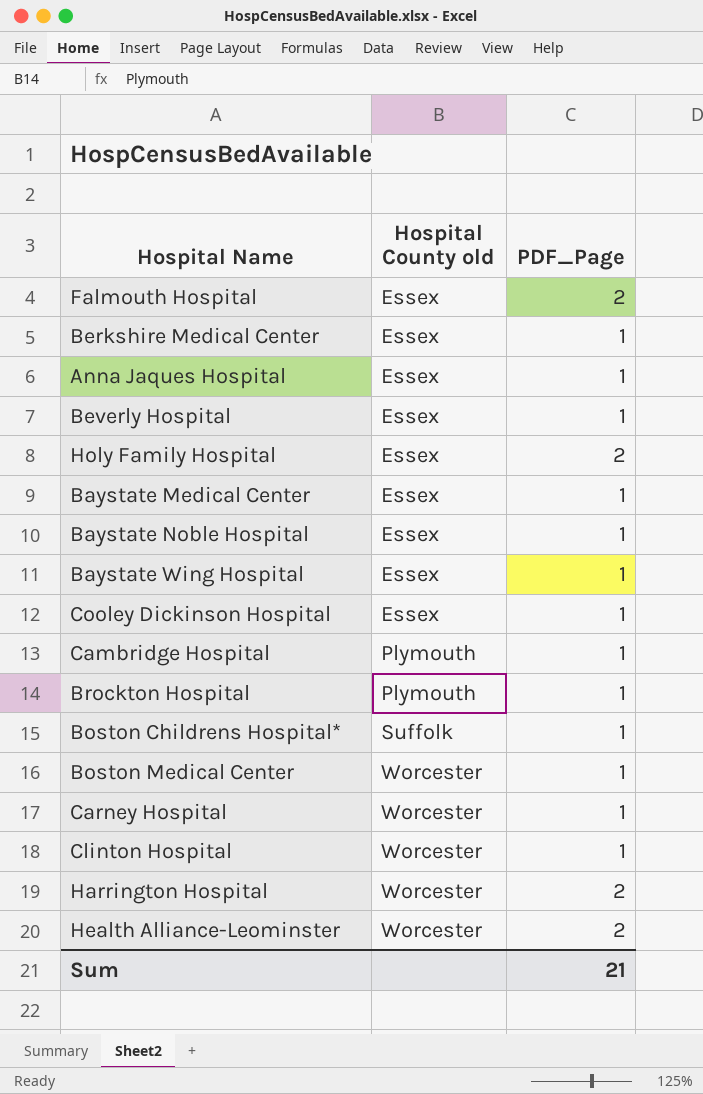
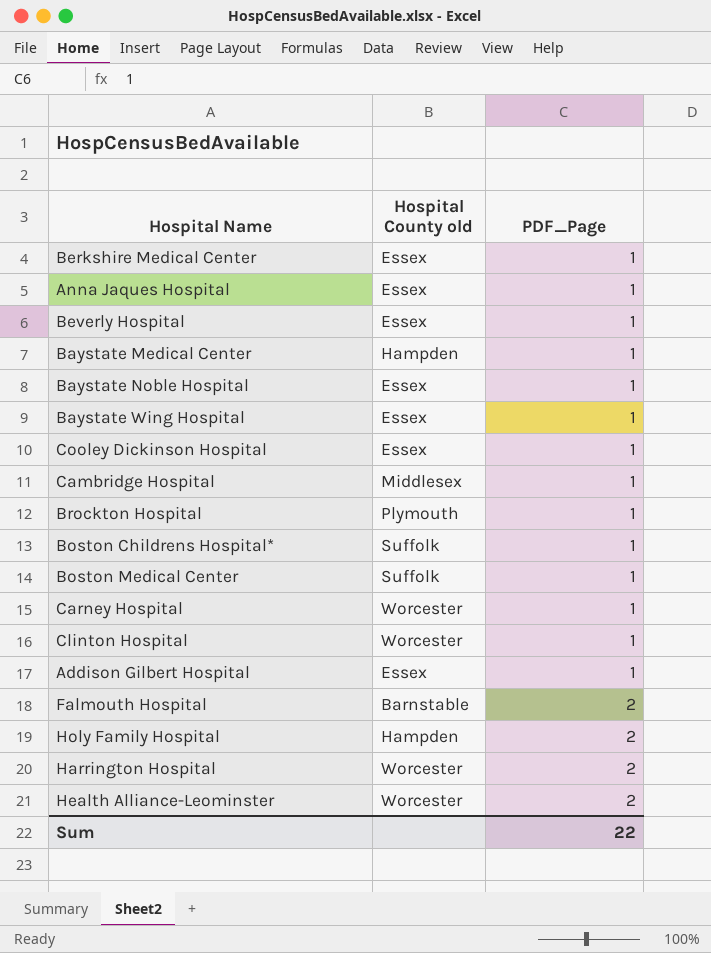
row order: Hospital County old ascending -> PDF_Page ascending
Baystate Medical Center | Hospital County old: Essex -> Hampden
Cambridge Hospital | Hospital County old: Plymouth -> Middlesex
Boston Medical Center | Hospital County old: Worcester -> Suffolk
row Addison Gilbert Hospital: none -> Essex | 1
Falmouth Hospital | Hospital County old: Essex -> Barnstable
Holy Family Hospital | Hospital County old: Essex -> Hampden
Sum | PDF_Page: 21 -> 22

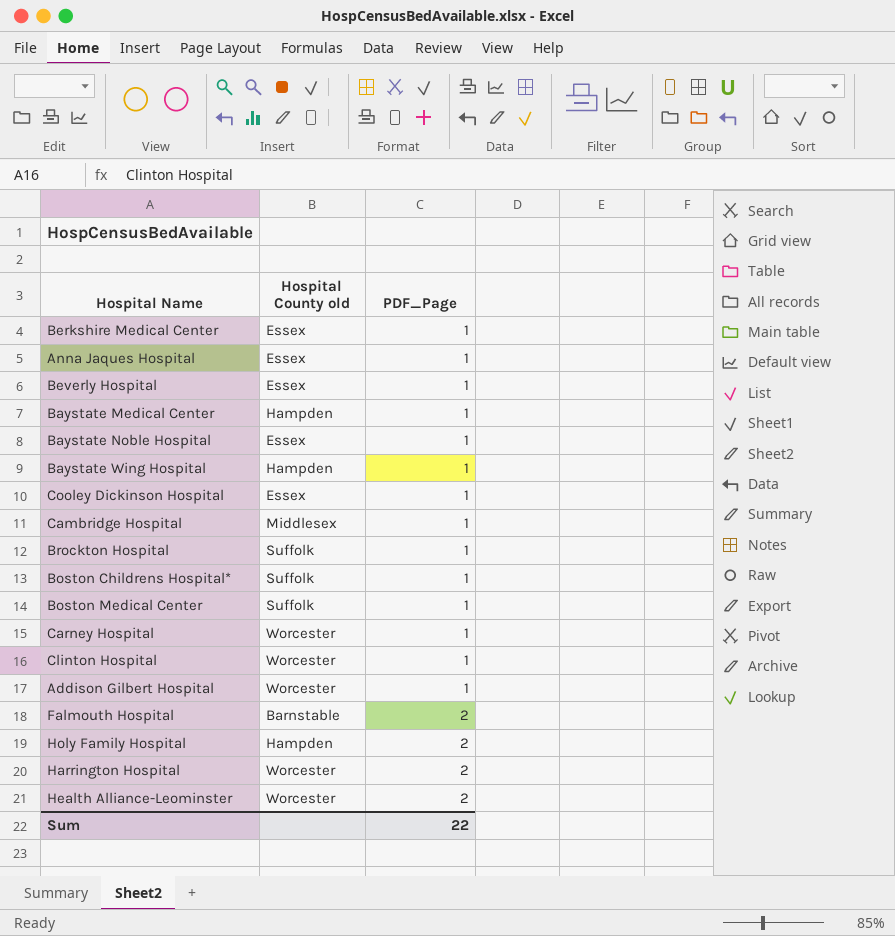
Baystate Wing Hospital | Hospital County old: Essex -> Hampden
Brockton Hospital | Hospital County old: Plymouth -> Suffolk
Addison Gilbert Hospital | Hospital County old: Essex -> Worcester

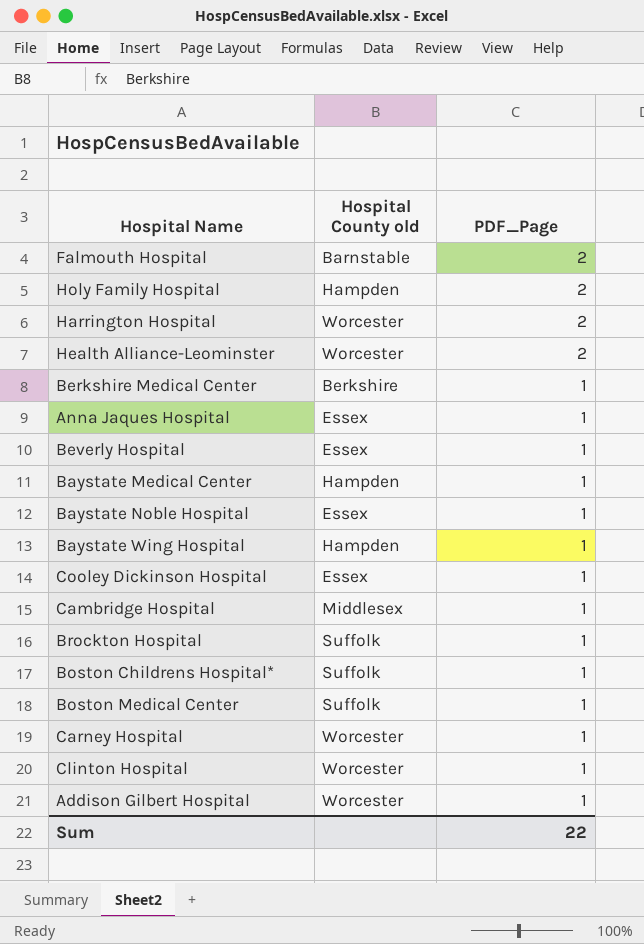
row order: PDF_Page ascending -> PDF_Page descending
Berkshire Medical Center | Hospital County old: Essex -> Berkshire

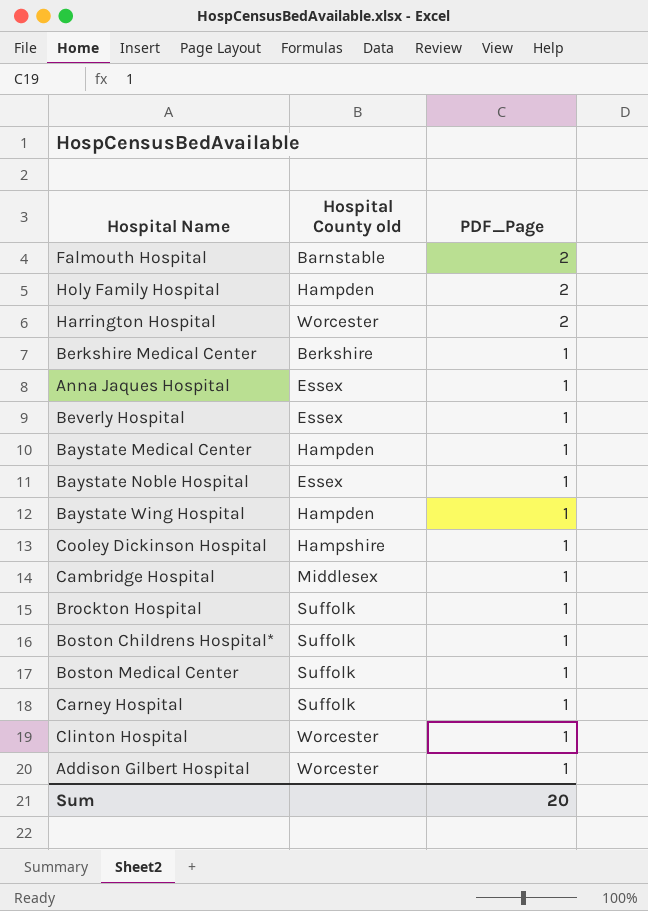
row Health Alliance-Leominster: Worcester | 2 -> none
Cooley Dickinson Hospital | Hospital County old: Essex -> Hampshire
Carney Hospital | Hospital County old: Worcester -> Suffolk
Sum | PDF_Page: 22 -> 20

